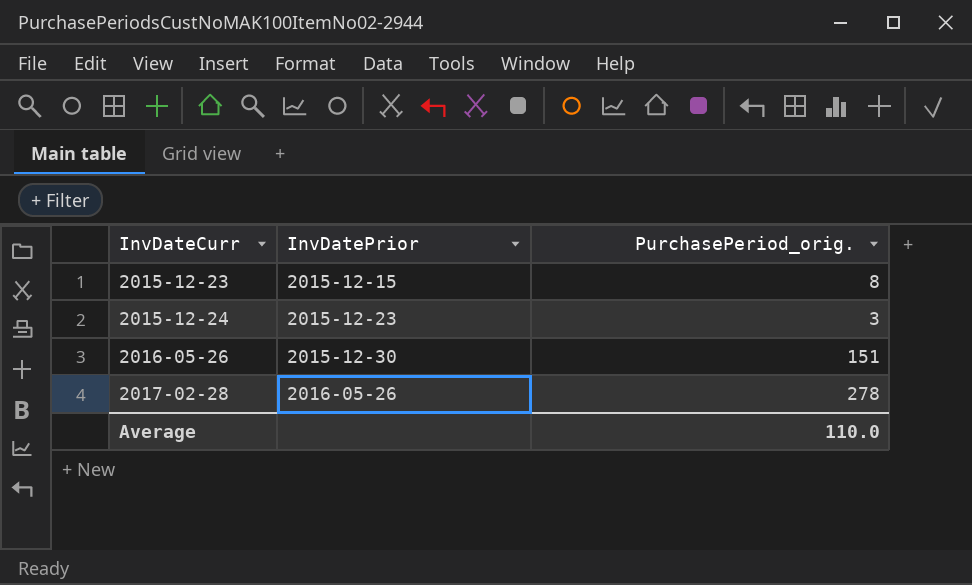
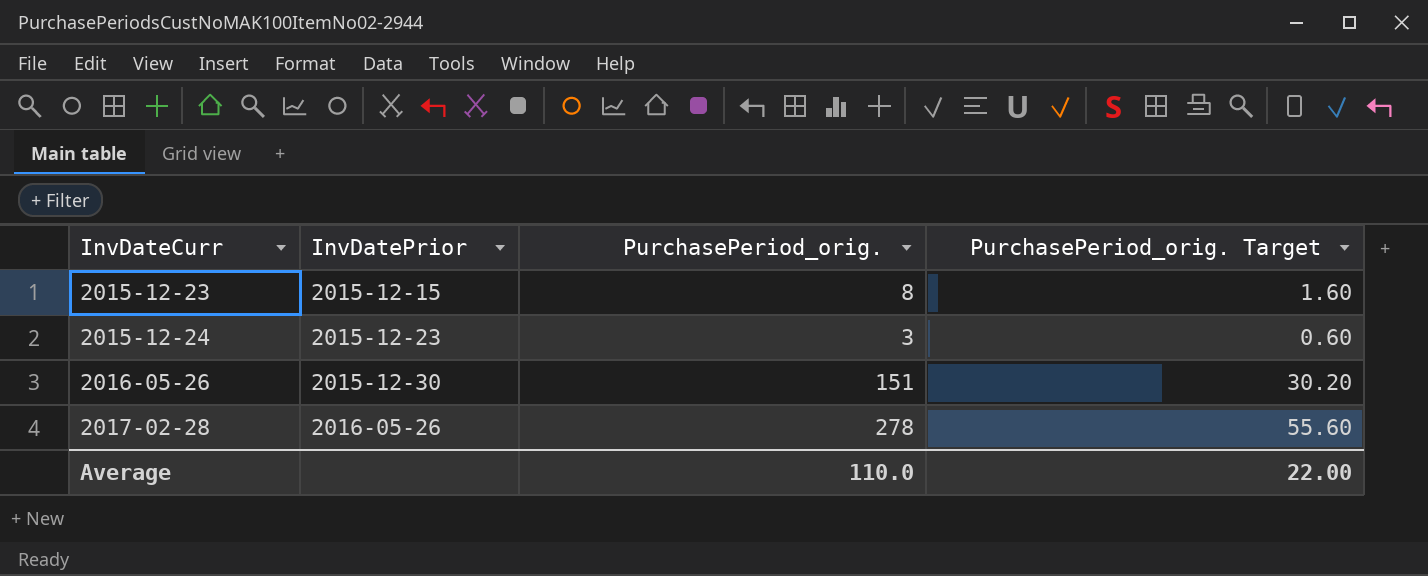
column PurchasePeriod_orig. Target | formula: none -> [PurchasePeriod_orig.] * 0.2

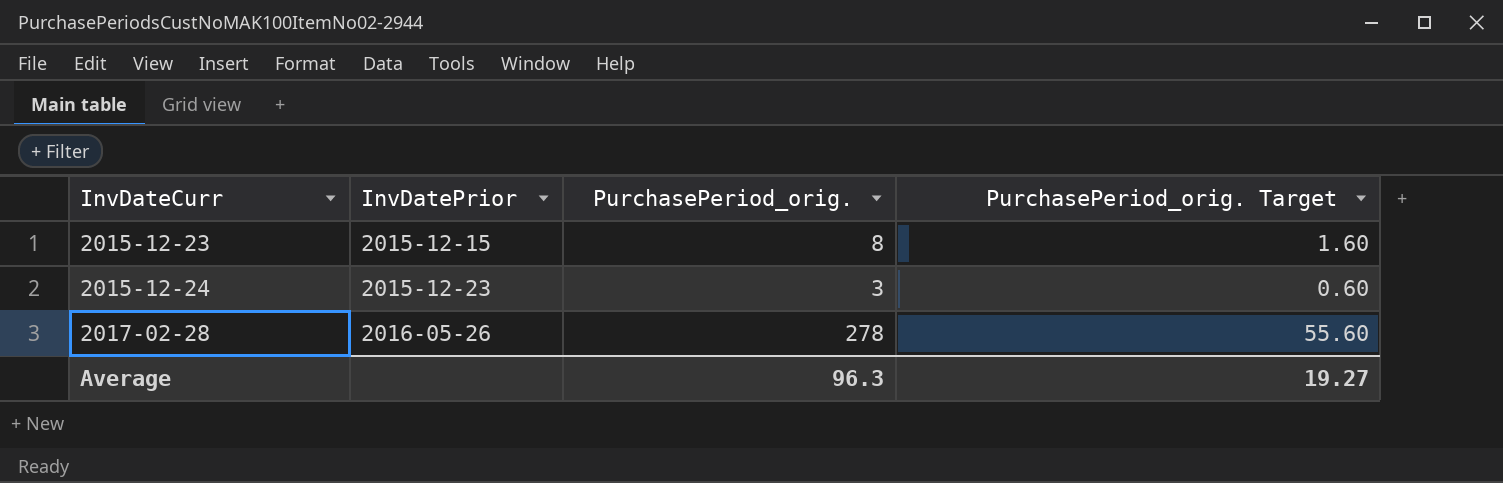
row 2016-05-26: 2015-12-30 | 151 | 30.20 -> none
Average | PurchasePeriod_orig.: 110.0 -> 96.3
Average | PurchasePeriod_orig. Target: 22.00 -> 19.27

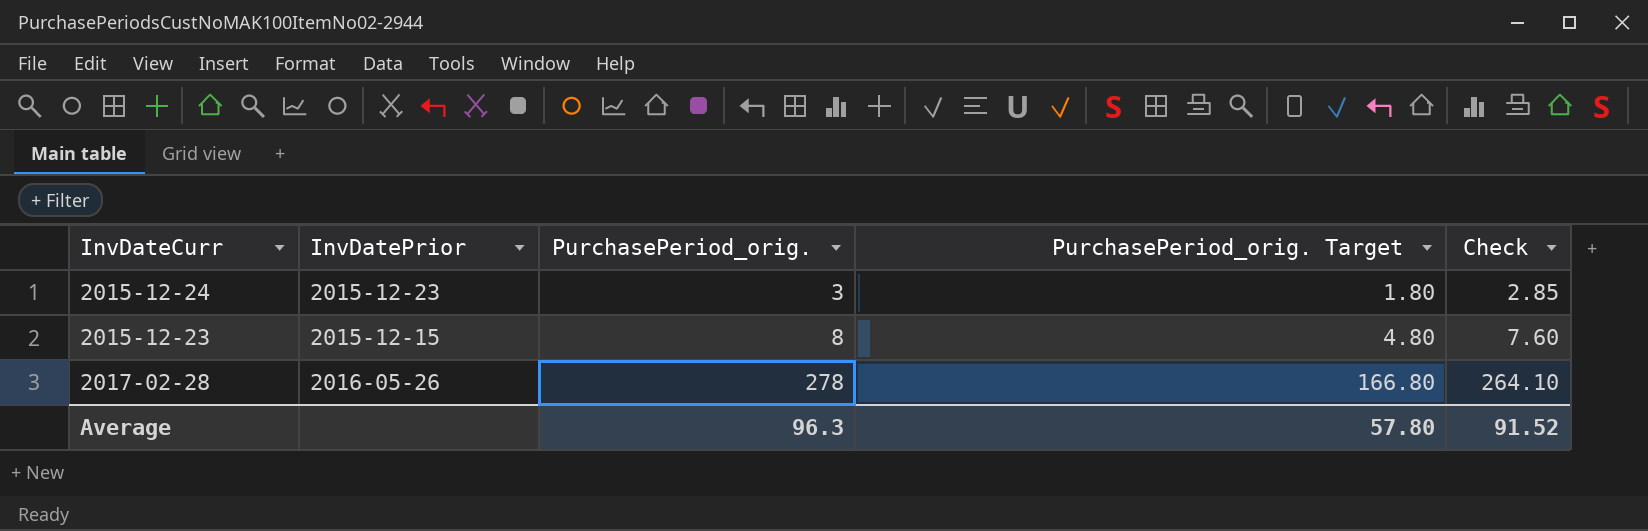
row order: InvDateCurr ascending -> PurchasePeriod_orig. ascending
column PurchasePeriod_orig. Target | formula: [PurchasePeriod_orig.] * 0.2 -> [PurchasePeriod_orig.] * 0.6
column Check | formula: none -> [PurchasePeriod_orig.] * 0.95
Average | PurchasePeriod_orig. Target: 19.27 -> 57.80

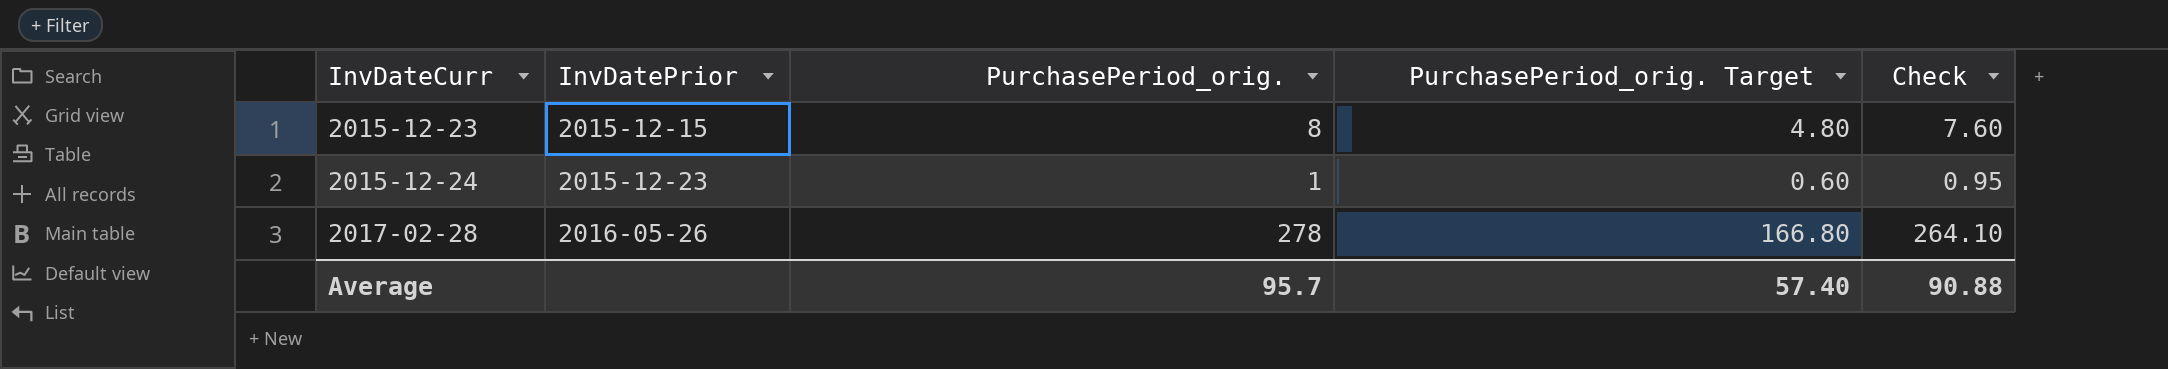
row order: PurchasePeriod_orig. ascending -> InvDateCurr ascending
2015-12-24 | PurchasePeriod_orig.: 3 -> 1
2015-12-24 | PurchasePeriod_orig. Target: 1.80 -> 0.60
2015-12-24 | Check: 2.85 -> 0.95
Average | PurchasePeriod_orig.: 96.3 -> 95.7
Average | PurchasePeriod_orig. Target: 57.80 -> 57.40
Average | Check: 91.52 -> 90.88

